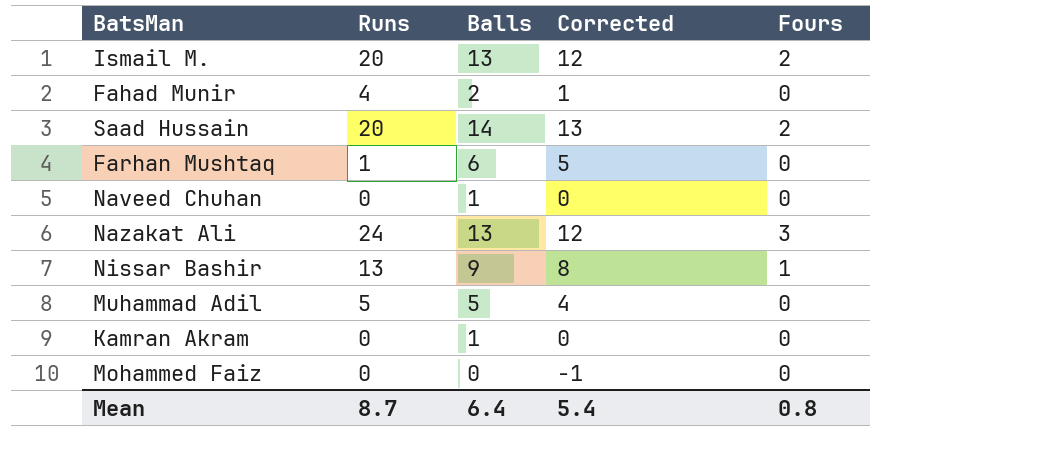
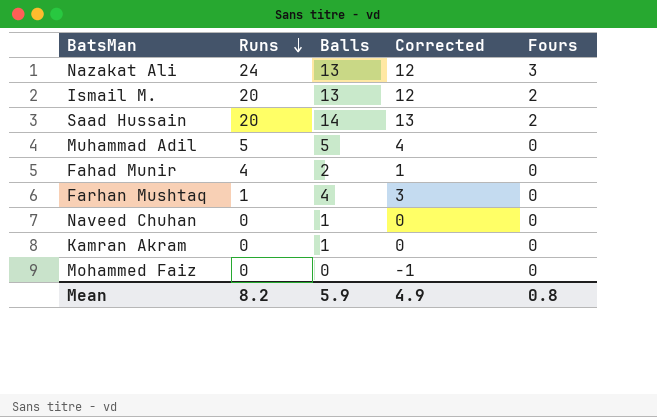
row order: none -> Runs descending
row Nissar Bashir: 13 | 9 | 8 | 1 -> none
Farhan Mushtaq | Balls: 6 -> 4
Farhan Mushtaq | Corrected: 5 -> 3
Mean | Runs: 8.7 -> 8.2
Mean | Balls: 6.4 -> 5.9
Mean | Corrected: 5.4 -> 4.9

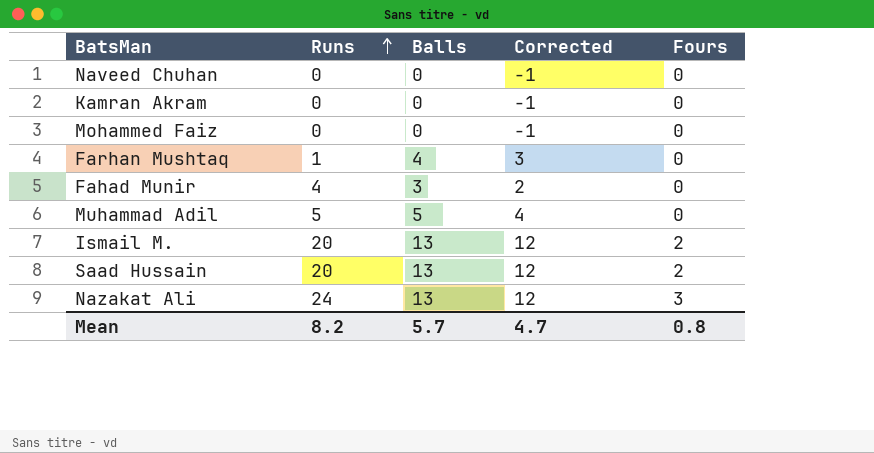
row order: Runs descending -> Runs ascending
Naveed Chuhan | Balls: 1 -> 0
Naveed Chuhan | Corrected: 0 -> -1
Kamran Akram | Balls: 1 -> 0
Kamran Akram | Corrected: 0 -> -1
Fahad Munir | Balls: 2 -> 3
Fahad Munir | Corrected: 1 -> 2
Saad Hussain | Balls: 14 -> 13
Saad Hussain | Corrected: 13 -> 12
Mean | Balls: 5.9 -> 5.7
Mean | Corrected: 4.9 -> 4.7

